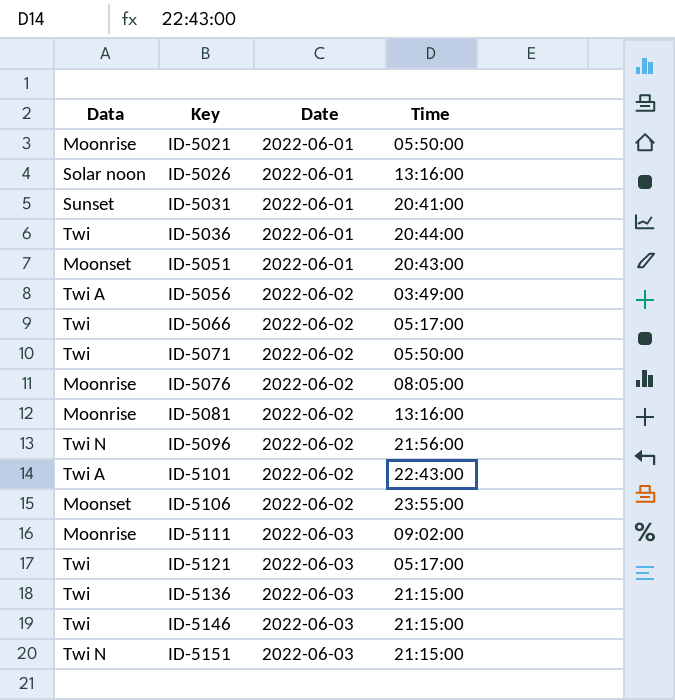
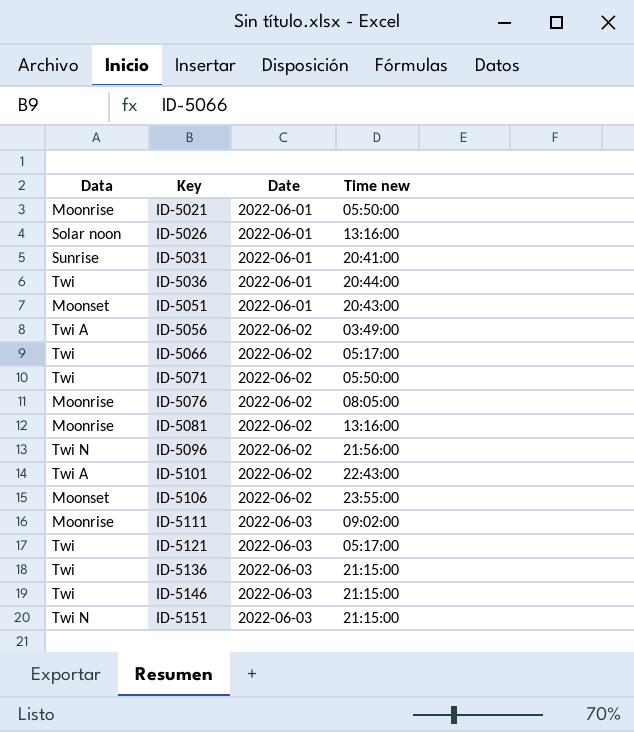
column name: Time -> Time new
ID-5031 | Data: Sunset -> Sunrise

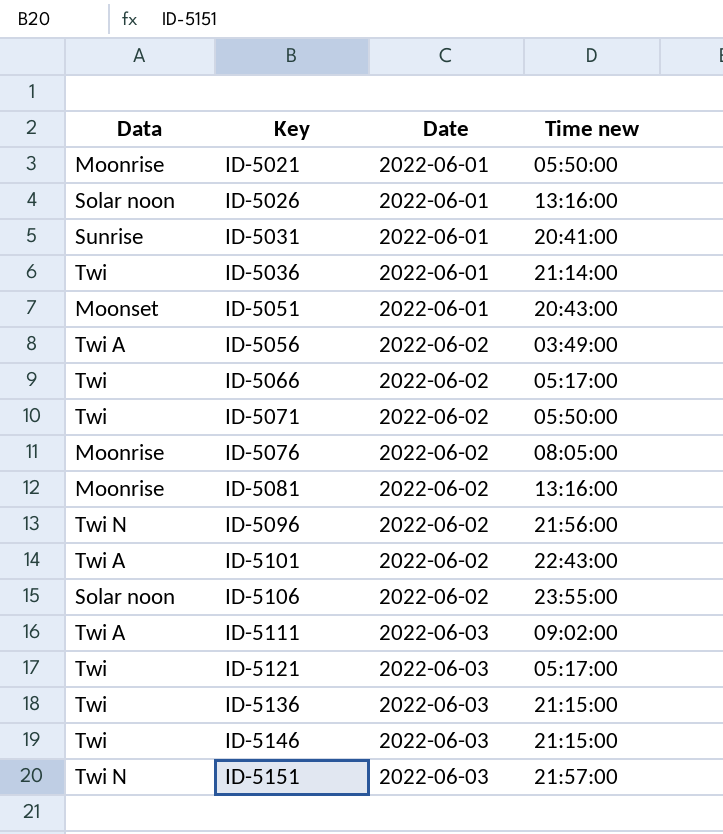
ID-5036 | Time new: 20:44:00 -> 21:14:00
ID-5106 | Data: Moonset -> Solar noon
ID-5111 | Data: Moonrise -> Twi A
ID-5151 | Time new: 21:15:00 -> 21:57:00

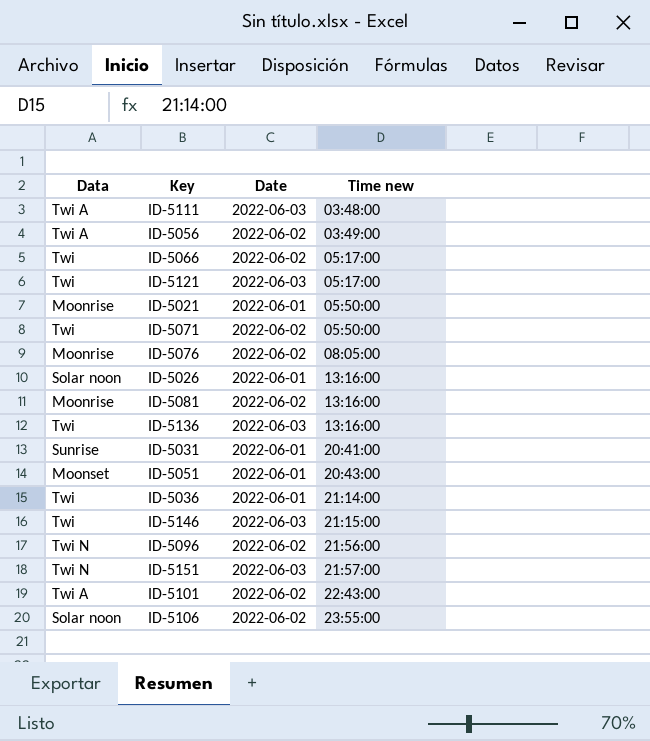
row order: Key ascending -> Time new ascending
ID-5111 | Time new: 09:02:00 -> 03:48:00
ID-5136 | Time new: 21:15:00 -> 13:16:00

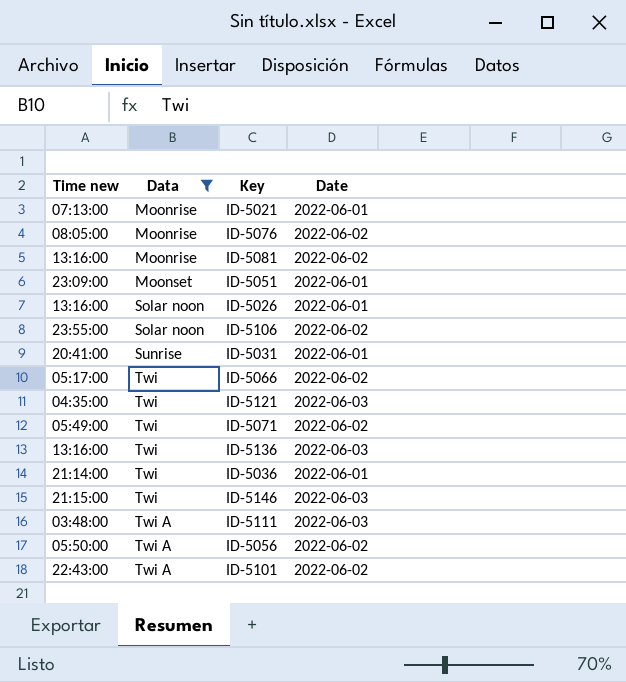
filter: none -> Data != Twi N
row order: Time new ascending -> Data ascending
column Time new | position: 4 -> 1
ID-5021 | Time new: 05:50:00 -> 07:13:00
ID-5051 | Time new: 20:43:00 -> 23:09:00
ID-5121 | Time new: 05:17:00 -> 04:35:00
ID-5071 | Time new: 05:50:00 -> 05:49:00
ID-5056 | Time new: 03:49:00 -> 05:50:00

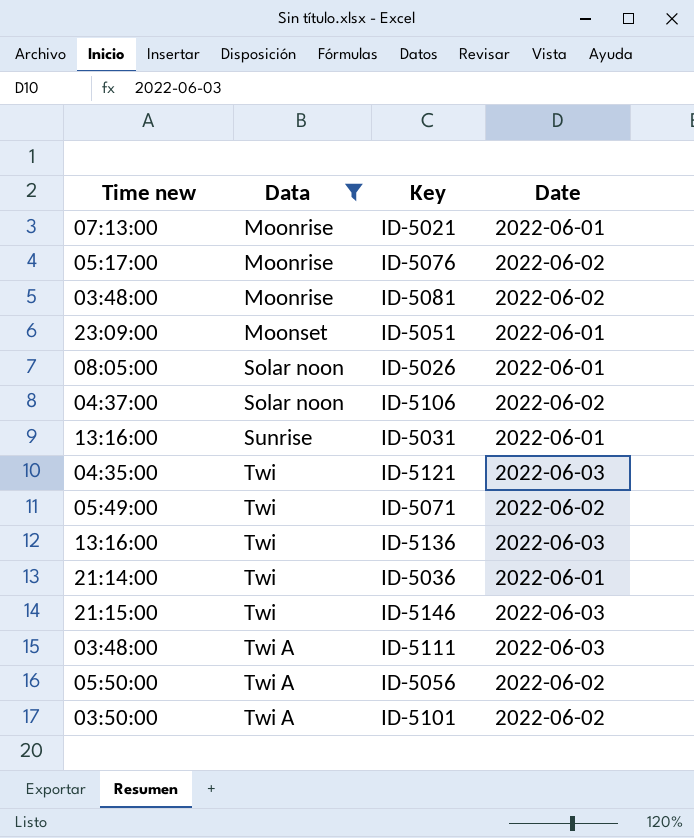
row ID-5066: 05:17:00 | Twi | 2022-06-02 -> none
ID-5076 | Time new: 08:05:00 -> 05:17:00
ID-5081 | Time new: 13:16:00 -> 03:48:00
ID-5026 | Time new: 13:16:00 -> 08:05:00
ID-5106 | Time new: 23:55:00 -> 04:37:00
ID-5031 | Time new: 20:41:00 -> 13:16:00
ID-5101 | Time new: 22:43:00 -> 03:50:00

